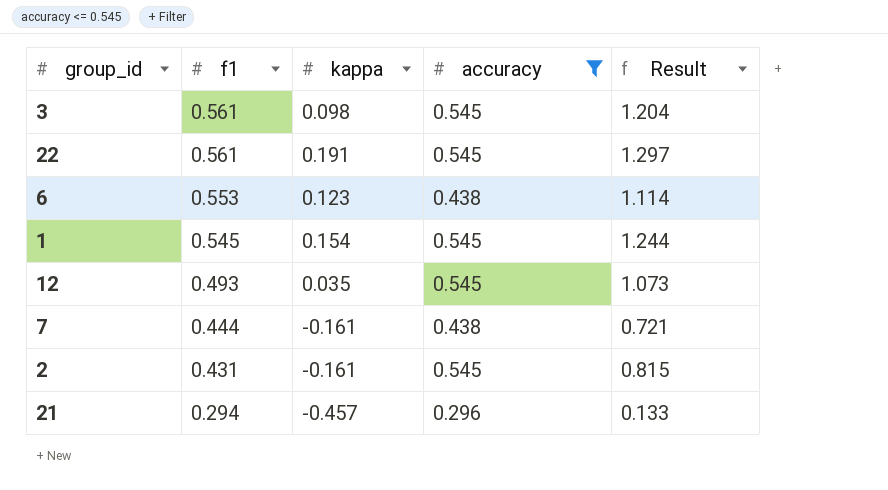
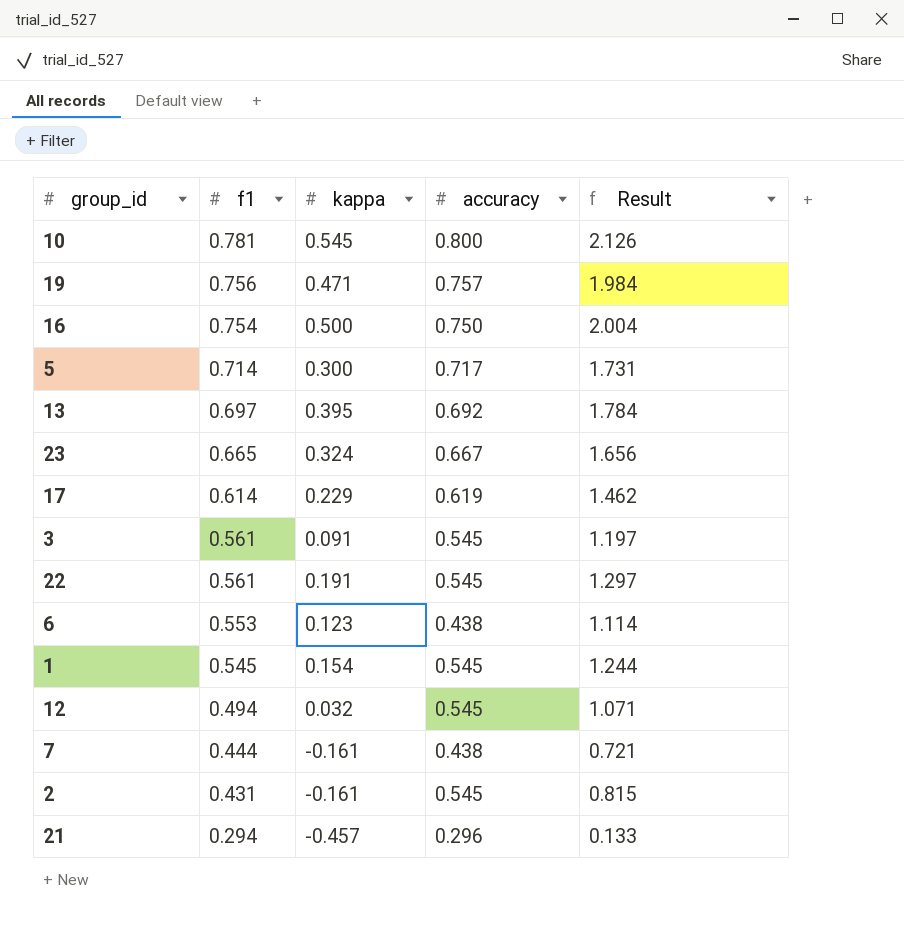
filter: accuracy <= 0.545 -> none
3 | kappa: 0.098 -> 0.091
3 | Result: 1.204 -> 1.197
12 | f1: 0.493 -> 0.494
12 | kappa: 0.035 -> 0.032
12 | Result: 1.073 -> 1.071

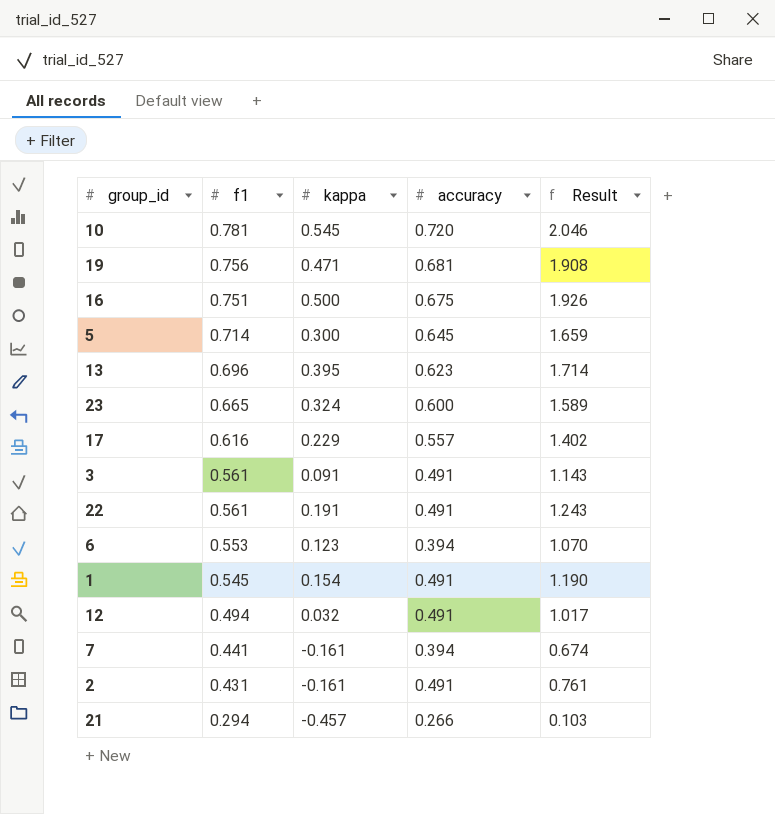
10 | accuracy: 0.800 -> 0.720
10 | Result: 2.126 -> 2.046
19 | accuracy: 0.757 -> 0.681
19 | Result: 1.984 -> 1.908
16 | f1: 0.754 -> 0.751
16 | accuracy: 0.750 -> 0.675
16 | Result: 2.004 -> 1.926
5 | accuracy: 0.717 -> 0.645
5 | Result: 1.731 -> 1.659
13 | f1: 0.697 -> 0.696
13 | accuracy: 0.692 -> 0.623
13 | Result: 1.784 -> 1.714
23 | accuracy: 0.667 -> 0.600
23 | Result: 1.656 -> 1.589
17 | f1: 0.614 -> 0.616
17 | accuracy: 0.619 -> 0.557
17 | Result: 1.462 -> 1.402
3 | accuracy: 0.545 -> 0.491
3 | Result: 1.197 -> 1.143
22 | accuracy: 0.545 -> 0.491
22 | Result: 1.297 -> 1.243
6 | accuracy: 0.438 -> 0.394
6 | Result: 1.114 -> 1.070
1 | accuracy: 0.545 -> 0.491
1 | Result: 1.244 -> 1.190
12 | accuracy: 0.545 -> 0.491
12 | Result: 1.071 -> 1.017
7 | f1: 0.444 -> 0.441
7 | accuracy: 0.438 -> 0.394
7 | Result: 0.721 -> 0.674
2 | accuracy: 0.545 -> 0.491
2 | Result: 0.815 -> 0.761
21 | accuracy: 0.296 -> 0.266
21 | Result: 0.133 -> 0.103

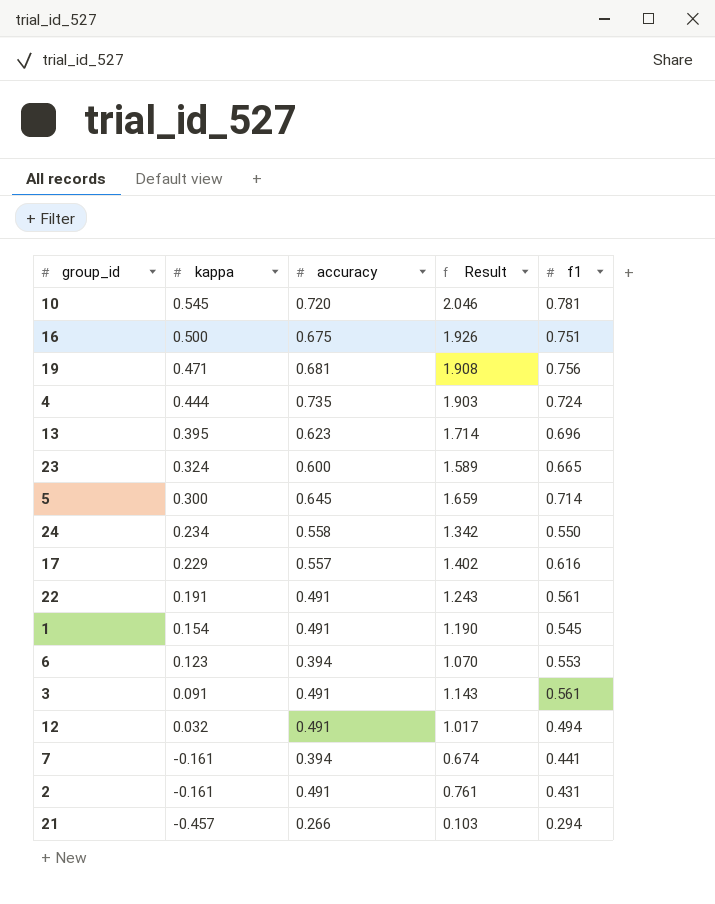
row order: f1 descending -> kappa descending
column f1 | position: 2 -> 5
row 4: none -> 0.444 | 0.735 | 1.903 | 0.724
row 24: none -> 0.234 | 0.558 | 1.342 | 0.550

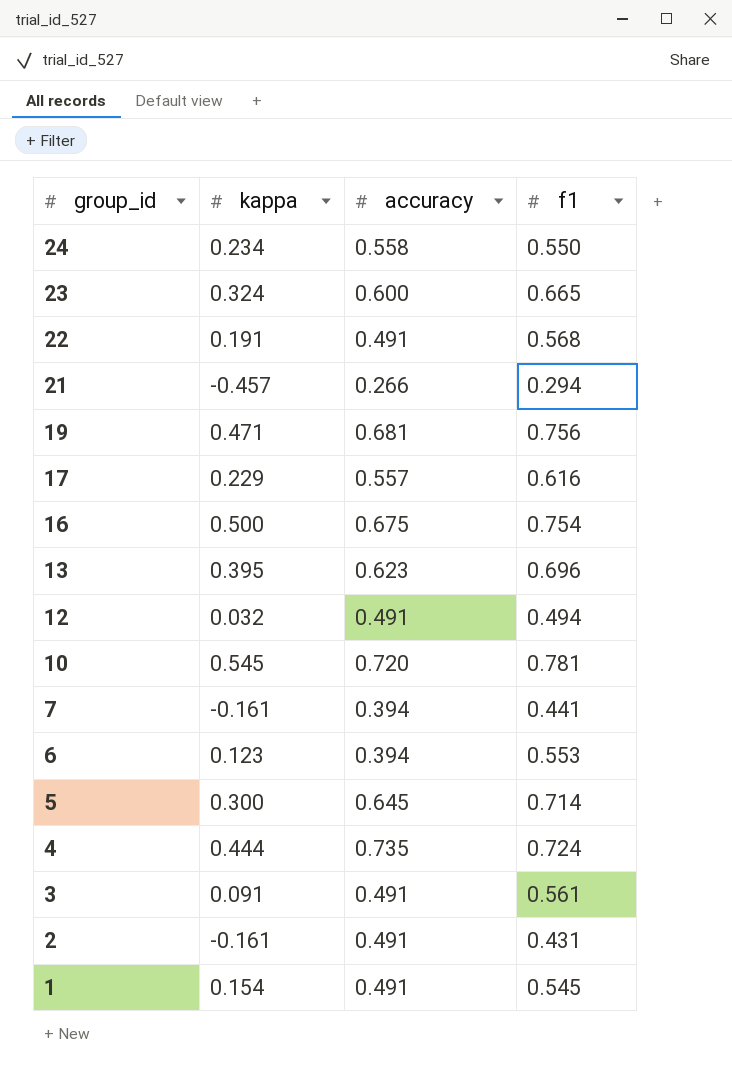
row order: kappa descending -> group_id descending
column Result | formula: [kappa] + [accuracy] + [f1] -> none
22 | f1: 0.561 -> 0.568
16 | f1: 0.751 -> 0.754

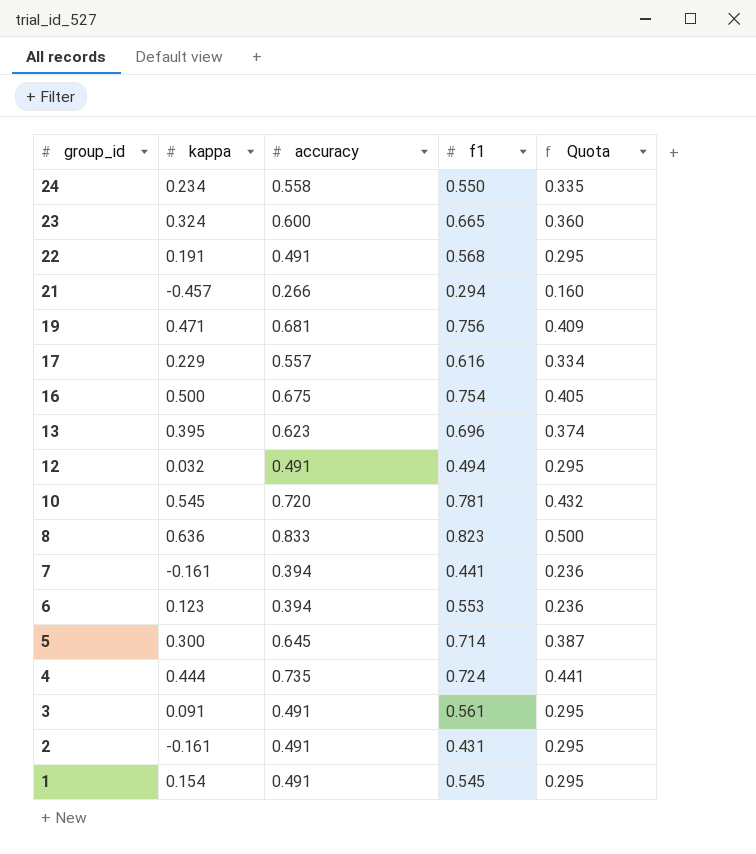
column Quota | formula: none -> [accuracy] * 0.6
row 8: none -> 0.636 | 0.833 | 0.823 | 0.500

